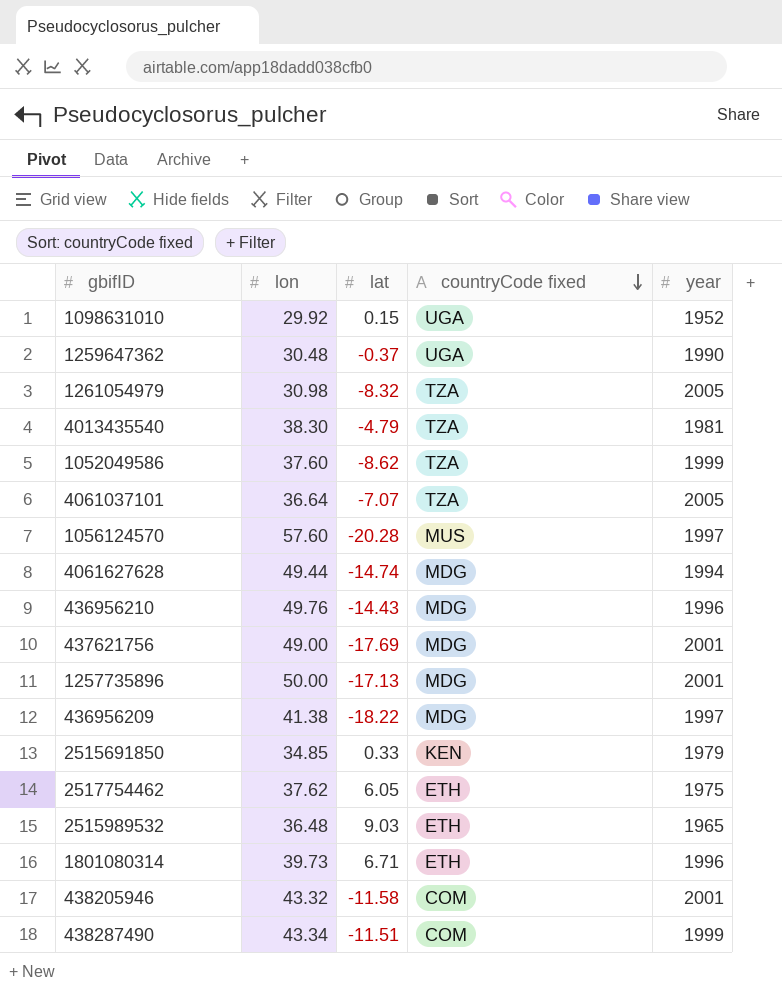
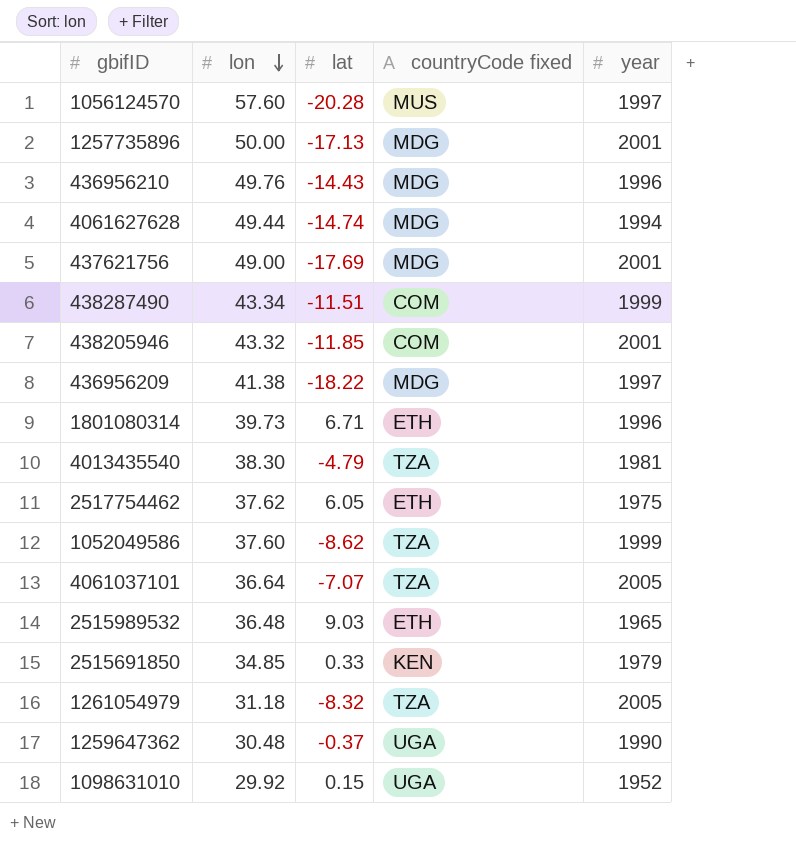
row order: countryCode fixed descending -> lon descending
438205946 | lat: -11.58 -> -11.85
1261054979 | lon: 30.98 -> 31.18

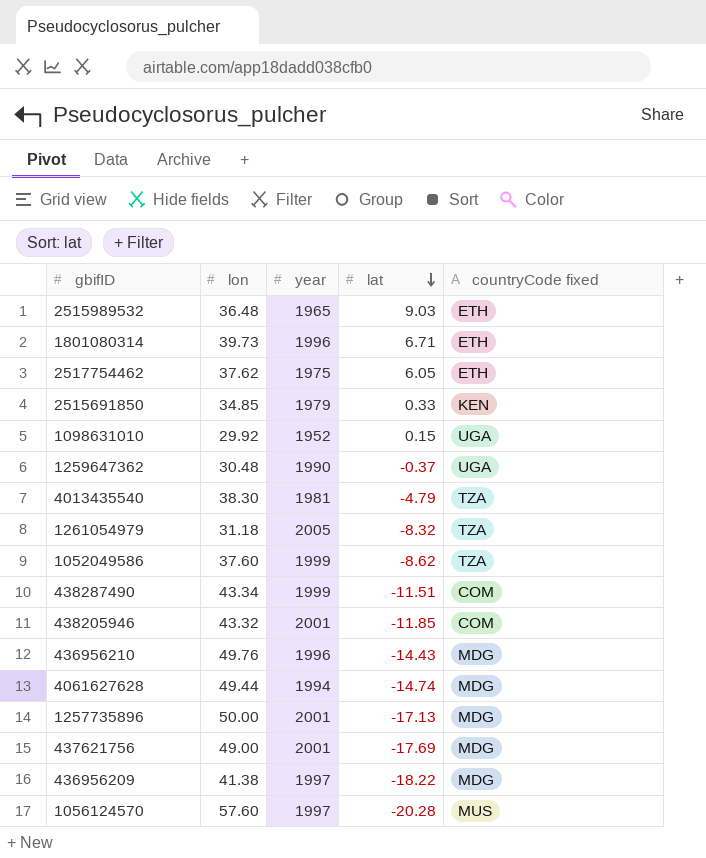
row order: lon descending -> lat descending
column year | position: 5 -> 3
row 4061037101: 36.64 | -7.07 | TZA | 2005 -> none

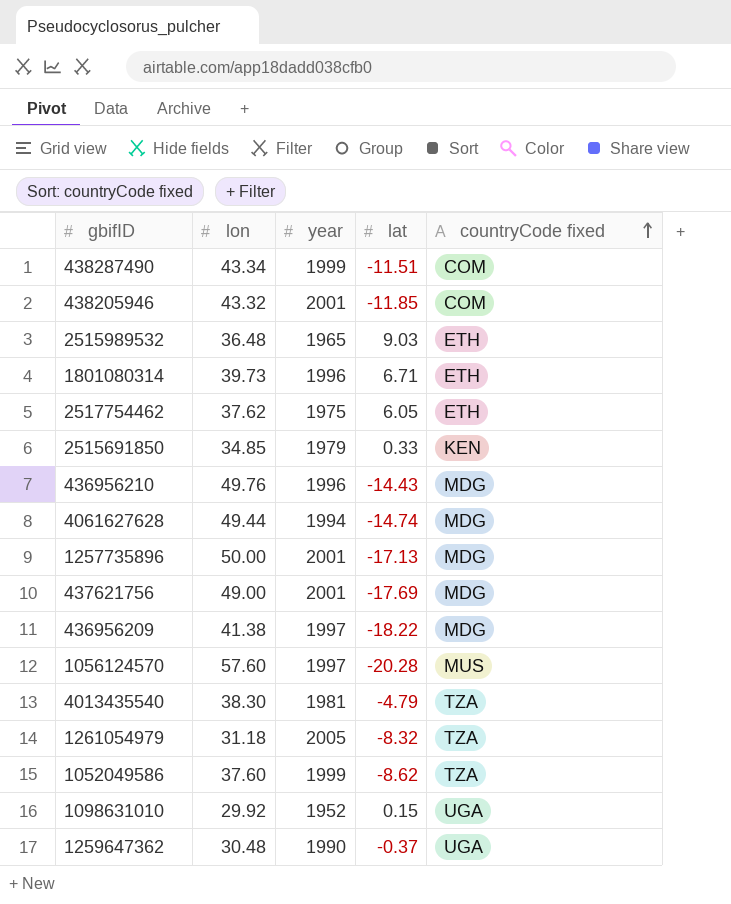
row order: lat descending -> countryCode fixed ascending

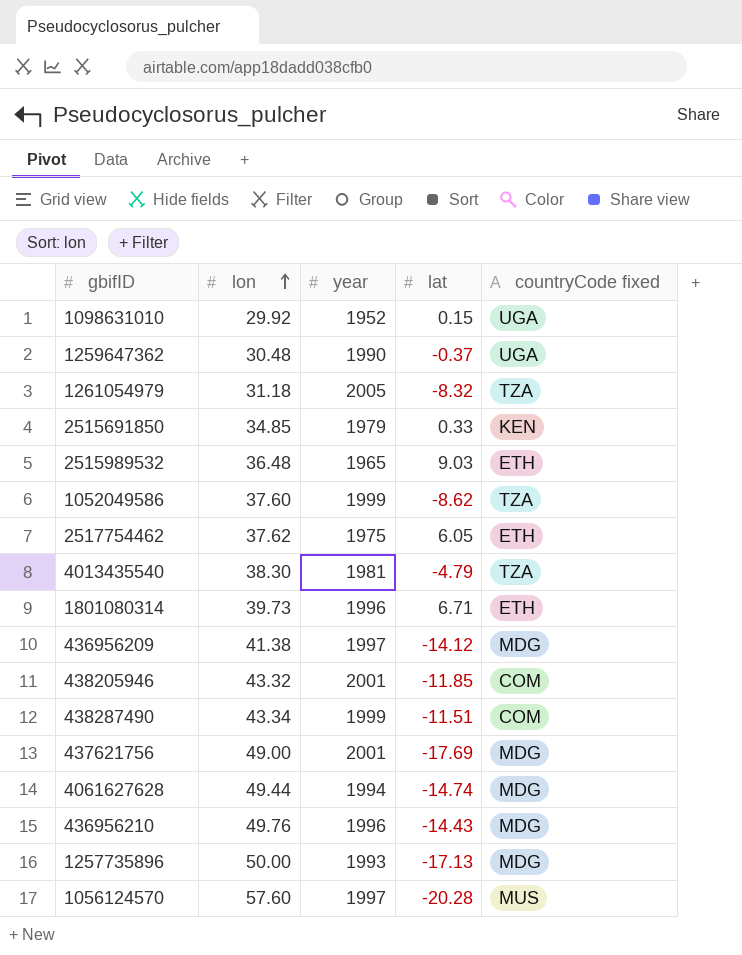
row order: countryCode fixed ascending -> lon ascending
436956209 | lat: -18.22 -> -14.12
1257735896 | year: 2001 -> 1993

